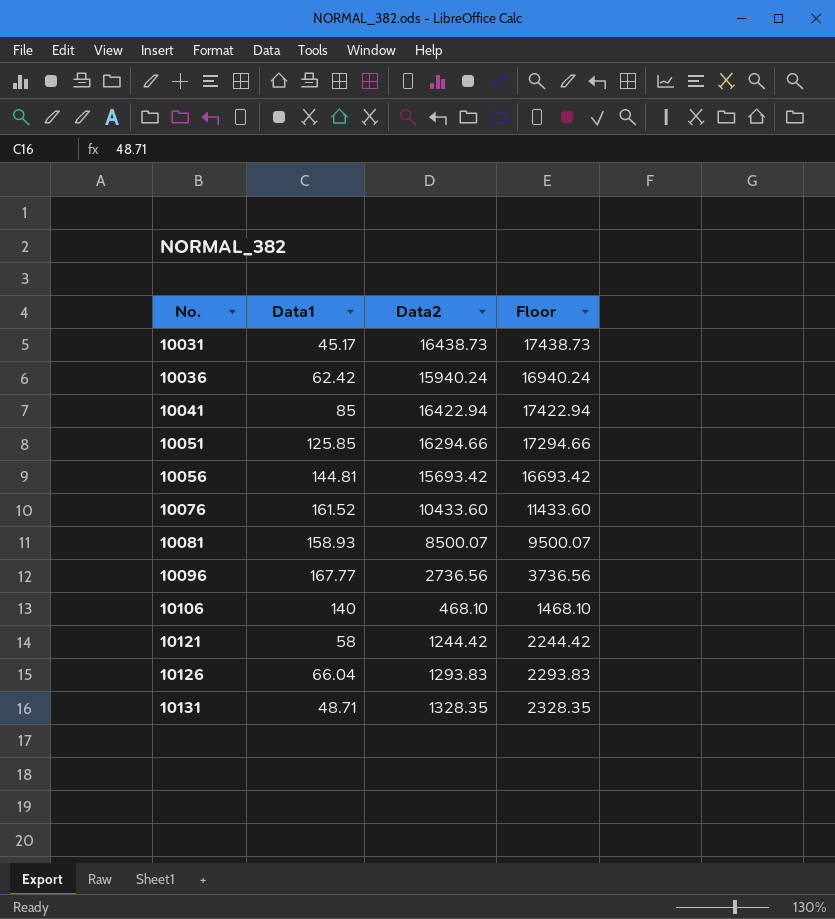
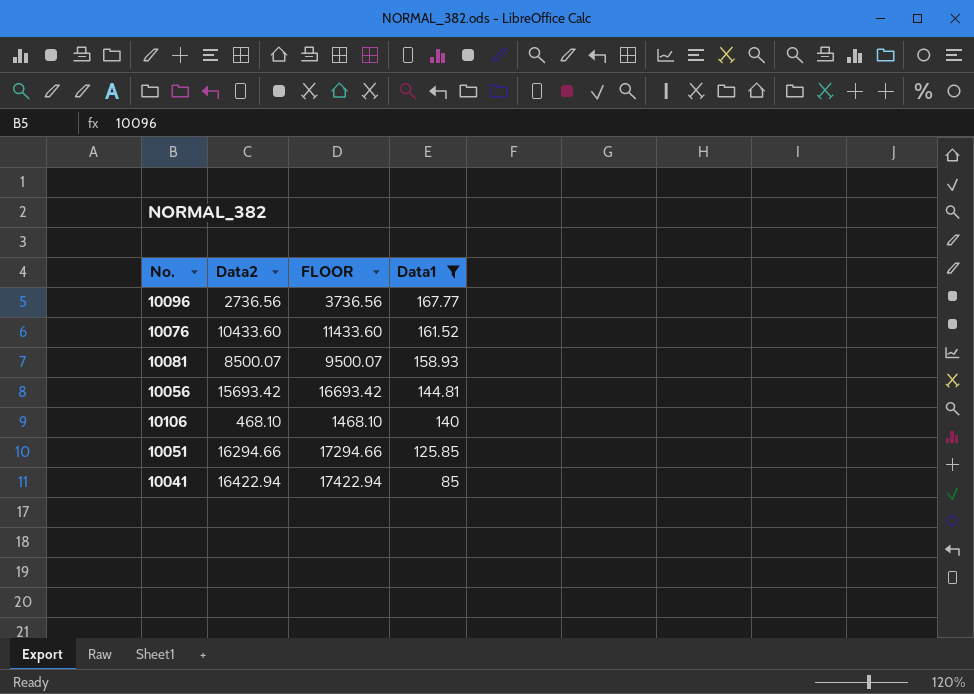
filter: none -> Data1 >= 85
row order: No. ascending -> Data1 descending
column name: Floor -> FLOOR
column Data1 | position: 2 -> 4

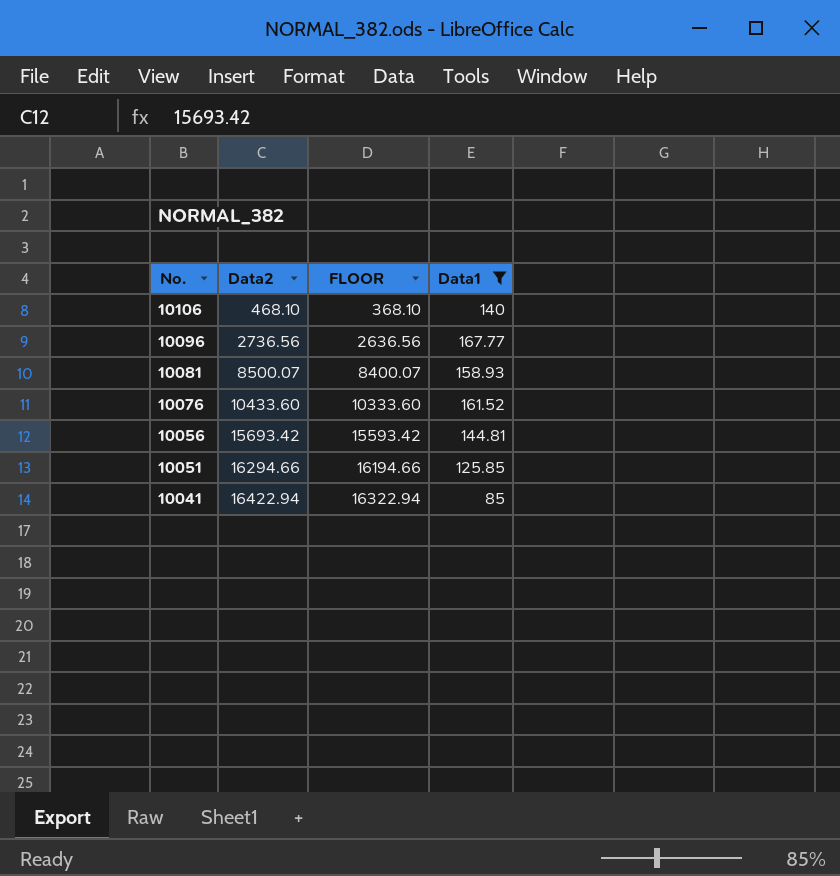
row order: Data1 descending -> No. descending
column FLOOR | formula: [Data2] + 1000 -> [Data2] - 100

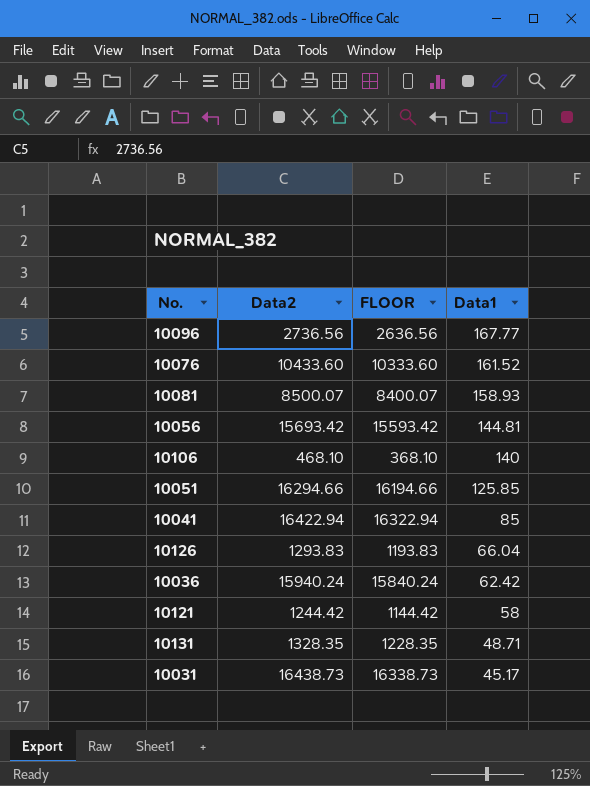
filter: Data1 >= 85 -> none
row order: No. descending -> Data1 descending

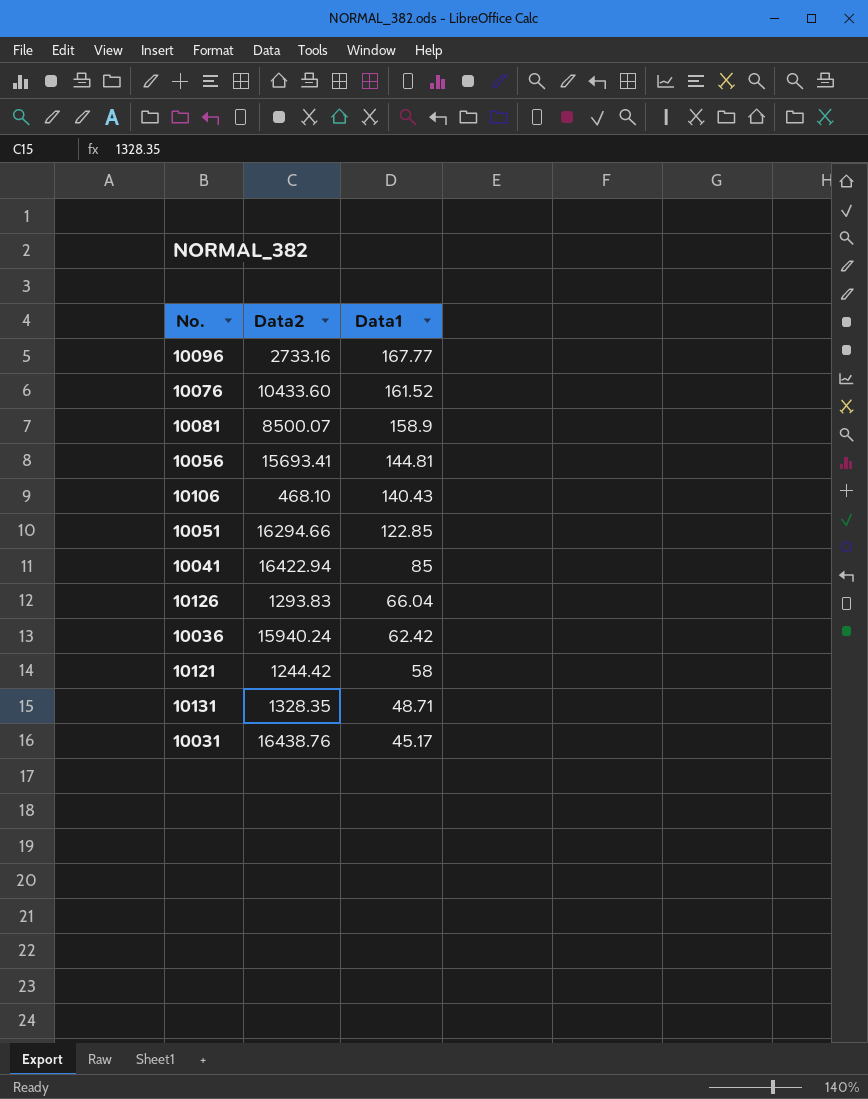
column FLOOR | formula: [Data2] - 100 -> none
10096 | Data2: 2736.56 -> 2733.16
10081 | Data1: 158.93 -> 158.9
10056 | Data2: 15693.42 -> 15693.41
10106 | Data1: 140 -> 140.43
10051 | Data1: 125.85 -> 122.85
10031 | Data2: 16438.73 -> 16438.76

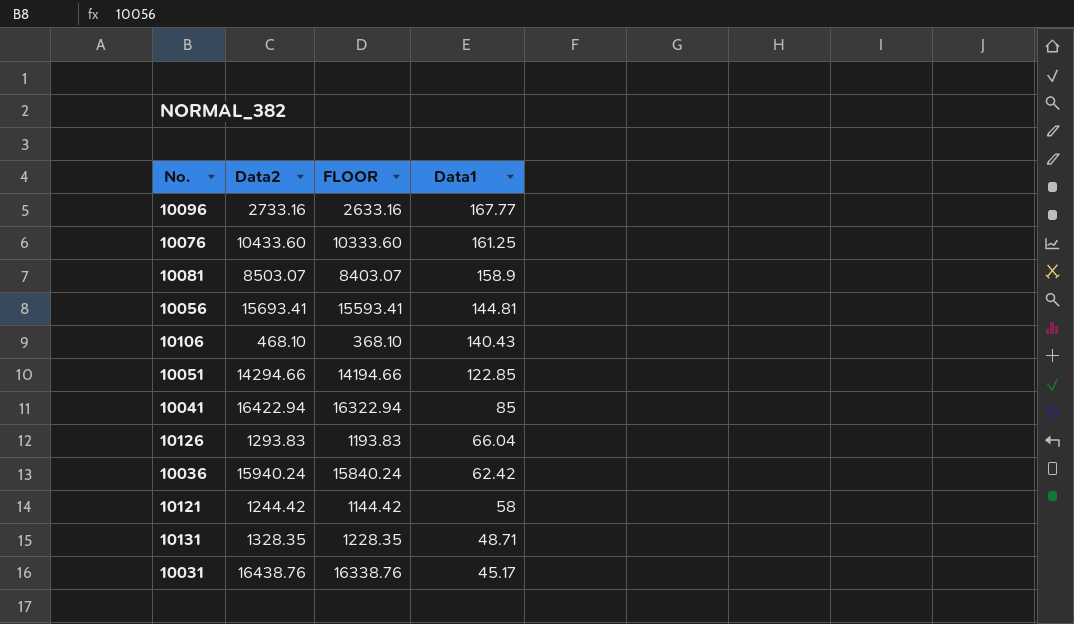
column FLOOR | formula: none -> [Data2] - 100
10076 | Data1: 161.52 -> 161.25
10081 | Data2: 8500.07 -> 8503.07
10051 | Data2: 16294.66 -> 14294.66

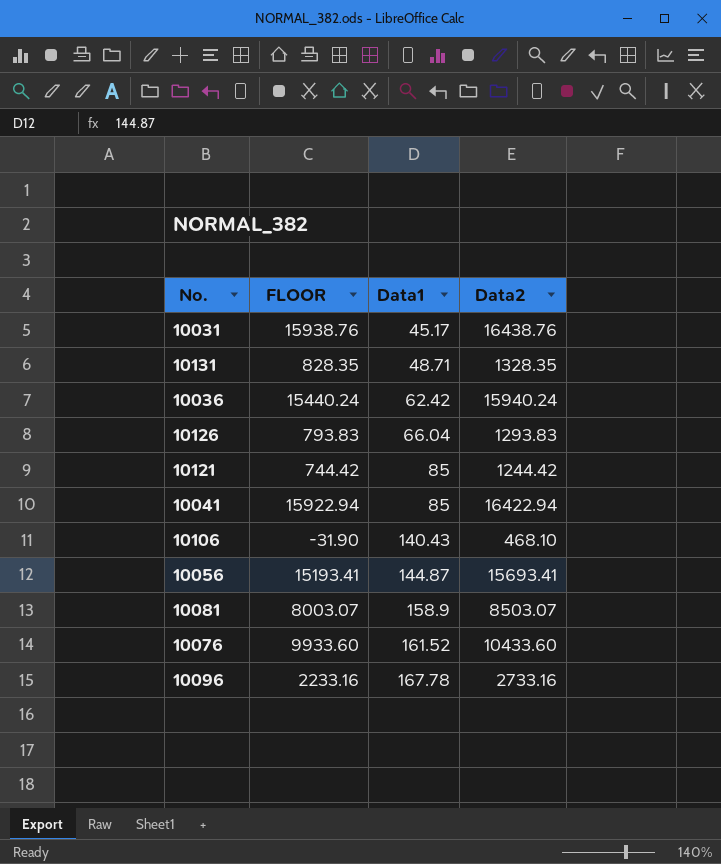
row order: Data1 descending -> Data1 ascending
column FLOOR | formula: [Data2] - 100 -> [Data2] - 500
column Data2 | position: 2 -> 4
row 10051: 14294.66 | 14194.66 | 122.85 -> none
10121 | Data1: 58 -> 85
10056 | Data1: 144.81 -> 144.87
10076 | Data1: 161.25 -> 161.52
10096 | Data1: 167.77 -> 167.78

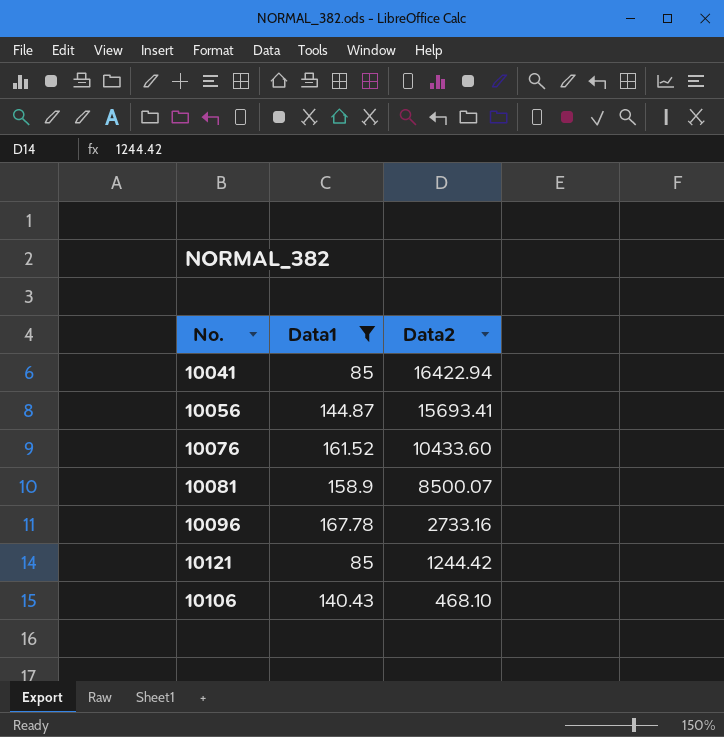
filter: none -> Data1 >= 85
row order: Data1 ascending -> Data2 descending
column FLOOR | formula: [Data2] - 500 -> none
10081 | Data2: 8503.07 -> 8500.07

